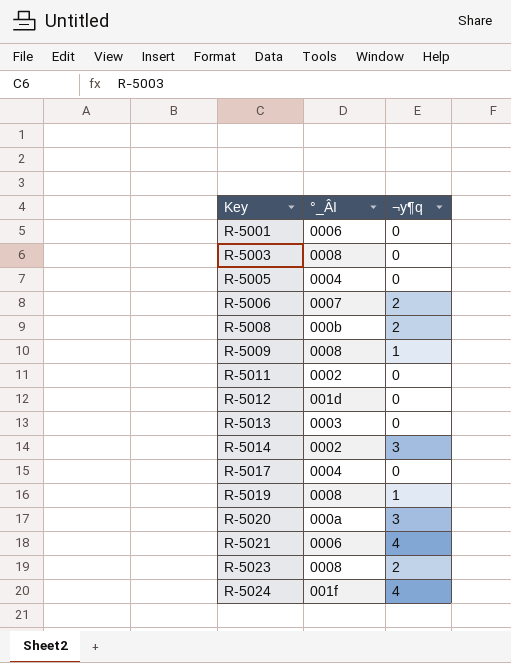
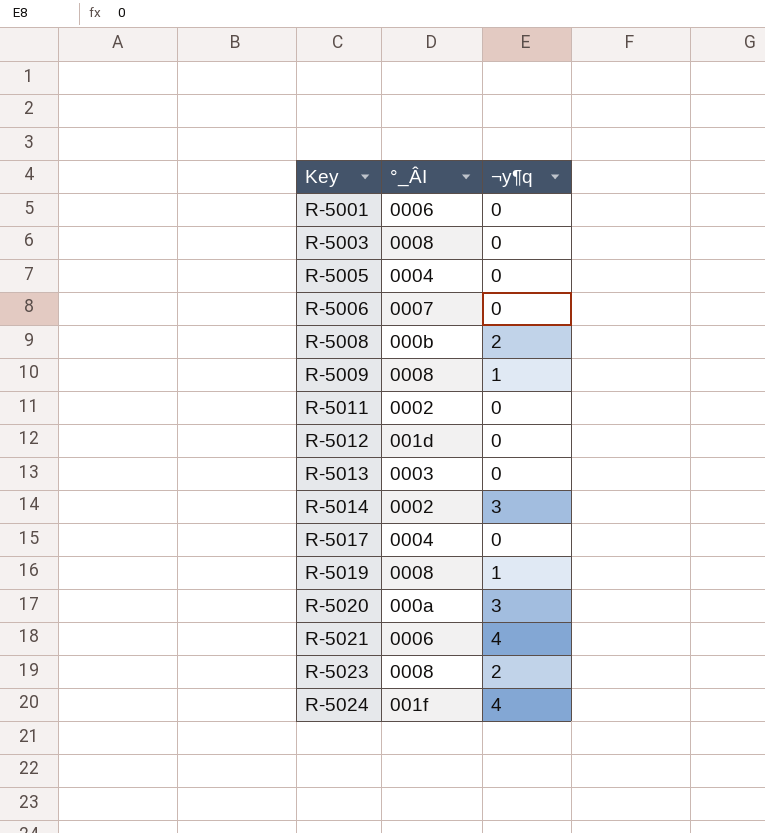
R-5006 | ¬y¶q: 2 -> 0

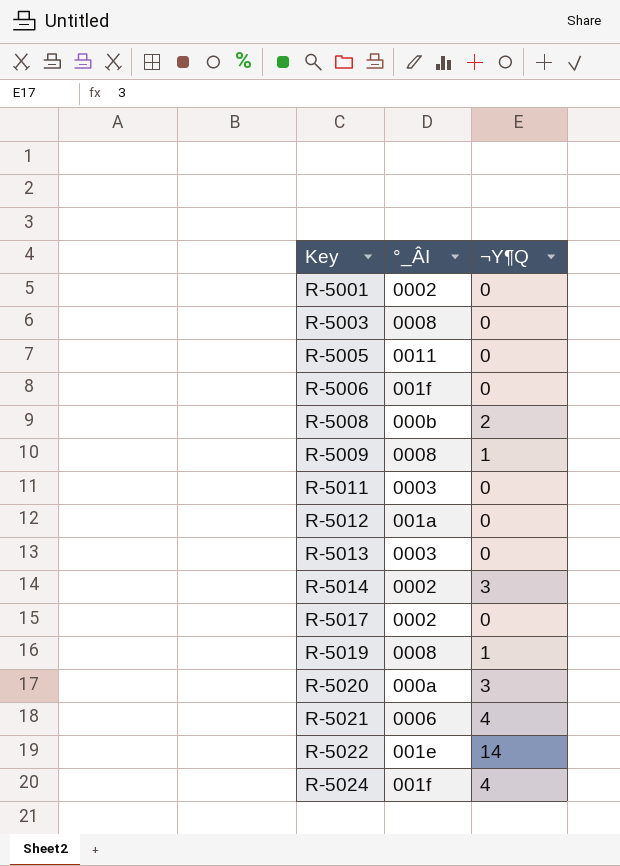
column name: ¬y¶q -> ¬Y¶Q
row R-5023: 0008 | 2 -> none
R-5001 | °_ÂI: 0006 -> 0002
R-5005 | °_ÂI: 0004 -> 0011
R-5006 | °_ÂI: 0007 -> 001f
R-5011 | °_ÂI: 0002 -> 0003
R-5012 | °_ÂI: 001d -> 001a
R-5017 | °_ÂI: 0004 -> 0002
row R-5022: none -> 001e | 14

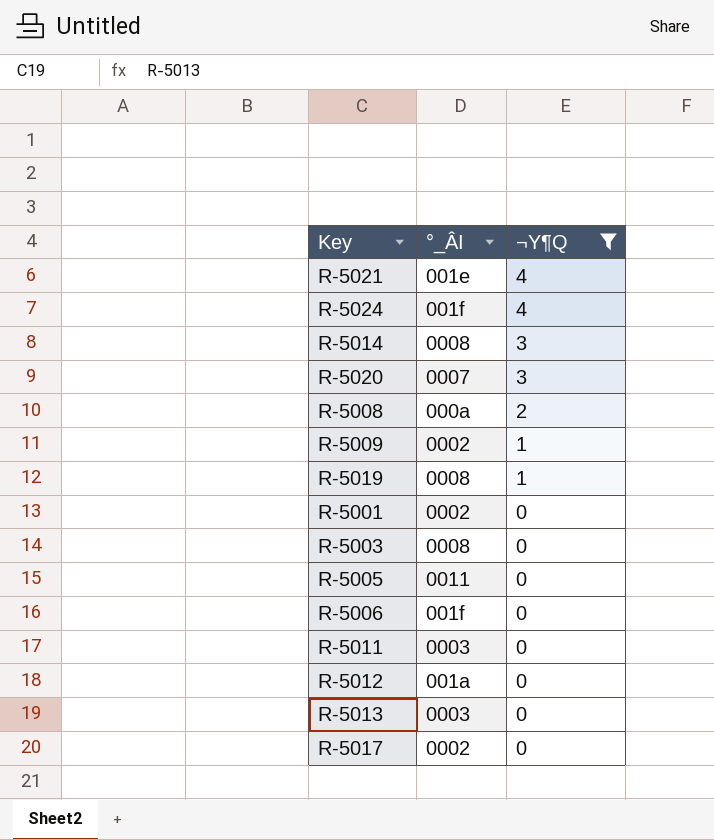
filter: none -> ¬Y¶Q != 14
row order: Key ascending -> ¬Y¶Q descending
R-5021 | °_ÂI: 0006 -> 001e
R-5014 | °_ÂI: 0002 -> 0008
R-5020 | °_ÂI: 000a -> 0007
R-5008 | °_ÂI: 000b -> 000a
R-5009 | °_ÂI: 0008 -> 0002

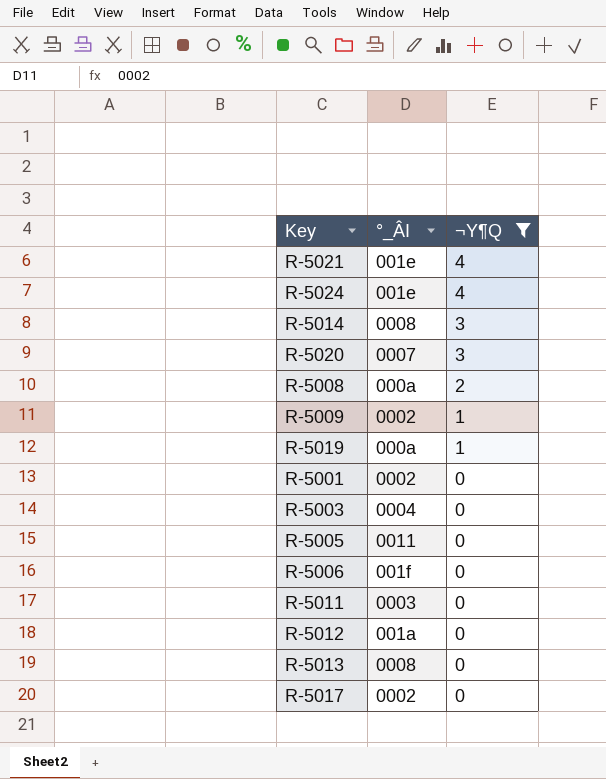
R-5024 | °_ÂI: 001f -> 001e
R-5019 | °_ÂI: 0008 -> 000a
R-5003 | °_ÂI: 0008 -> 0004
R-5013 | °_ÂI: 0003 -> 0008

